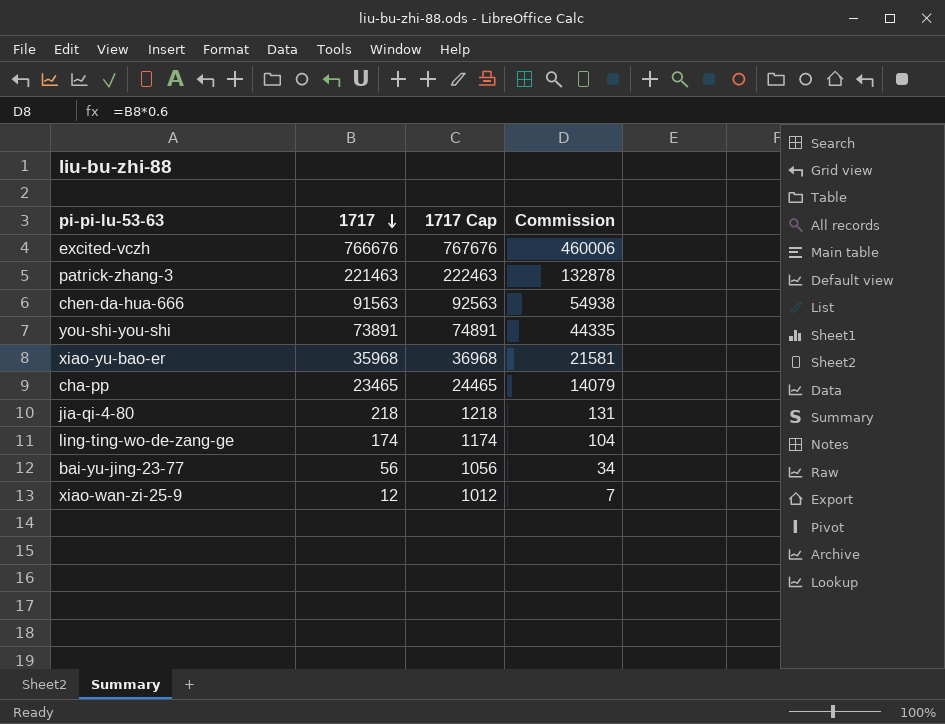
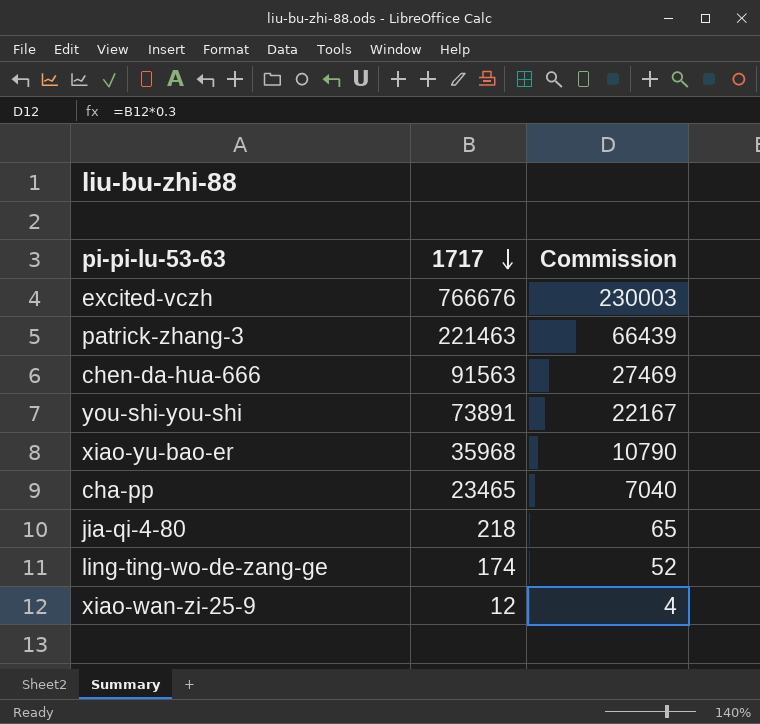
column 1717 Cap | formula: [1717] + 1000 -> none
column Commission | formula: [1717] * 0.6 -> [1717] * 0.3
row bai-yu-jing-23-77: 56 | 1056 | 34 -> none

